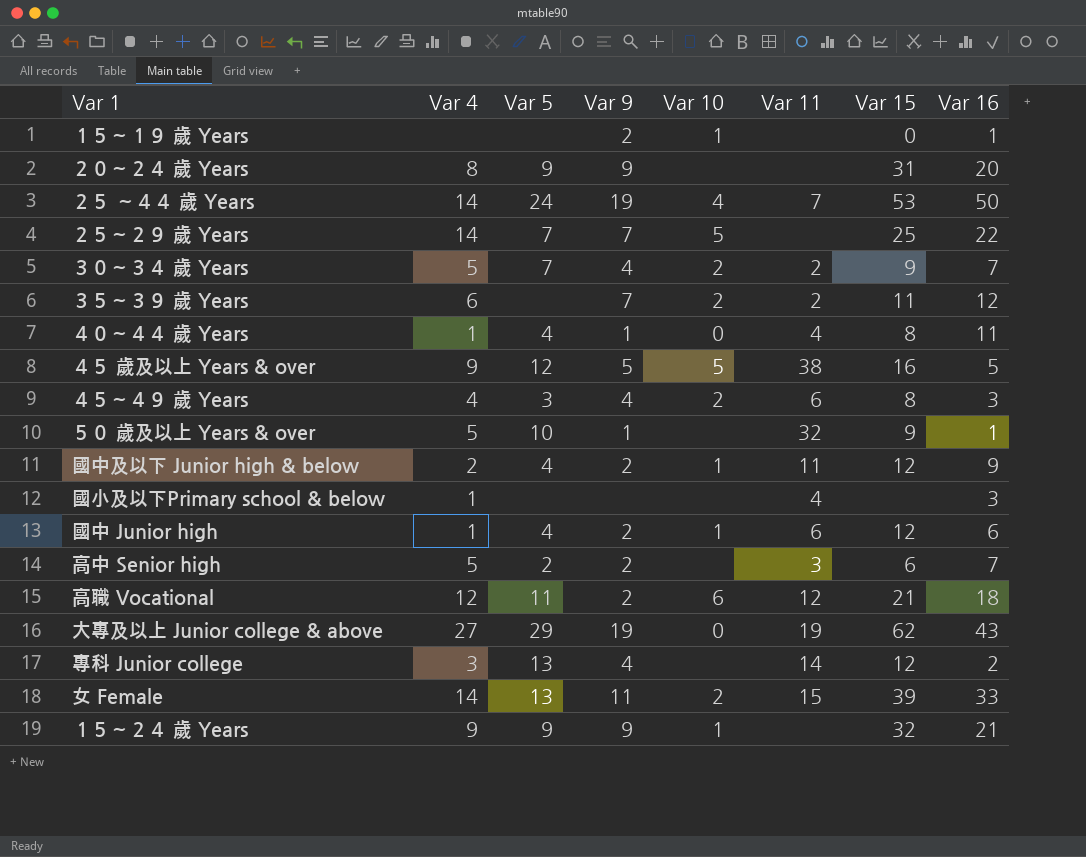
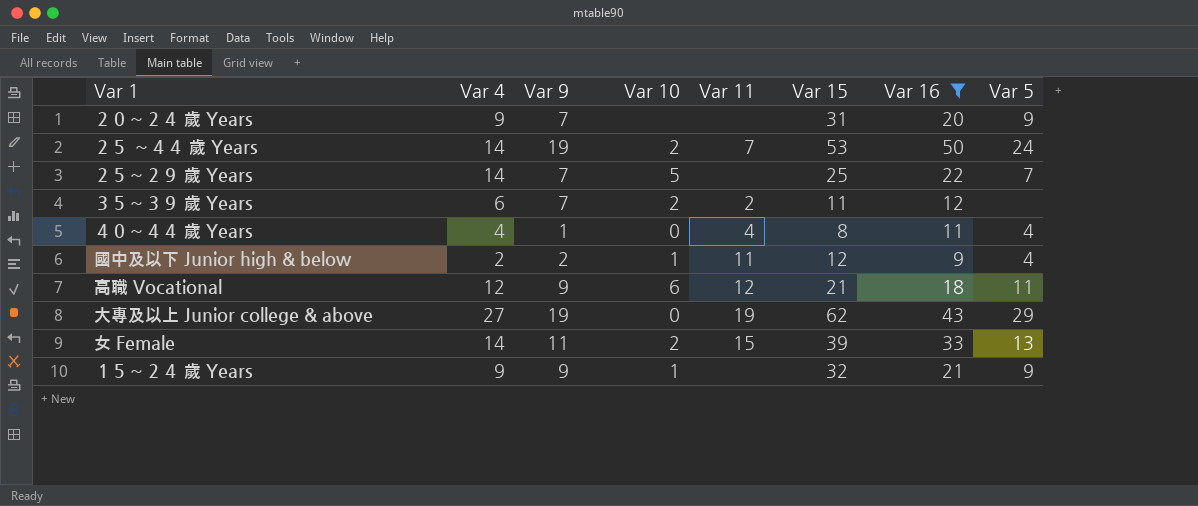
filter: none -> Var 16 >= 9
column Var 5 | position: 3 -> 8
２０～２４ 歲 Years | Var 4: 8 -> 9
２０～２４ 歲 Years | Var 9: 9 -> 7
２５ ～４４ 歲 Years | Var 10: 4 -> 2
４０～４４ 歲 Years | Var 4: 1 -> 4
高職 Vocational | Var 9: 2 -> 9

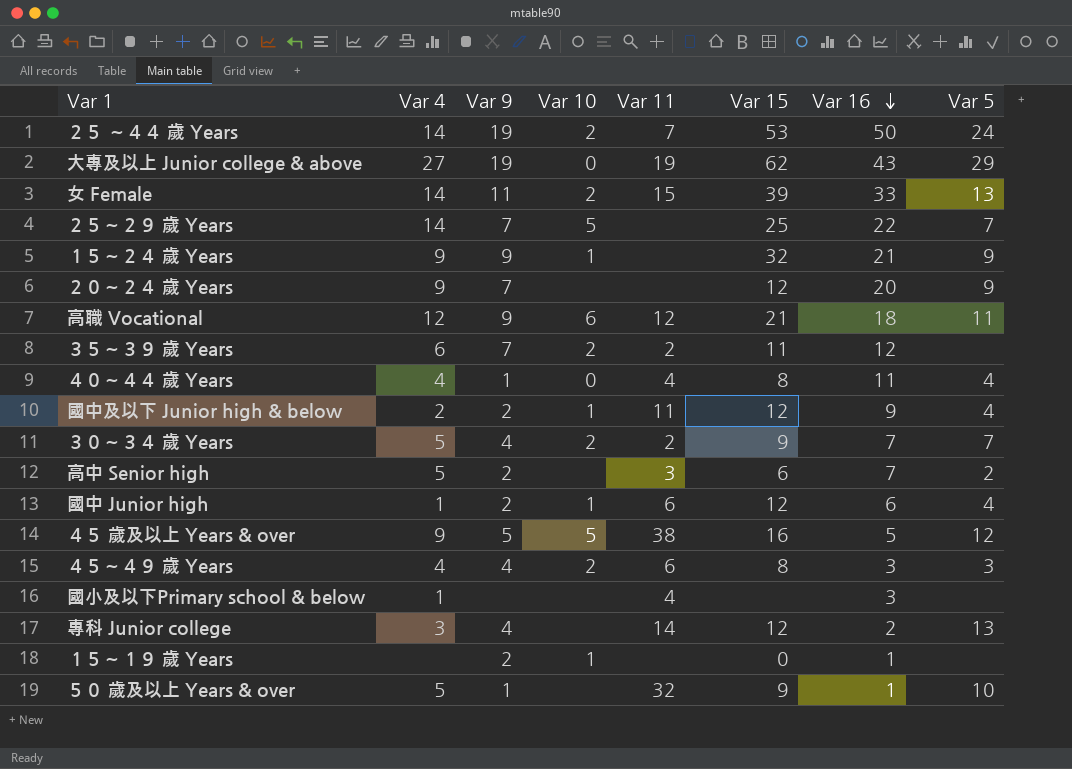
filter: Var 16 >= 9 -> none
row order: none -> Var 16 descending
２０～２４ 歲 Years | Var 15: 31 -> 12

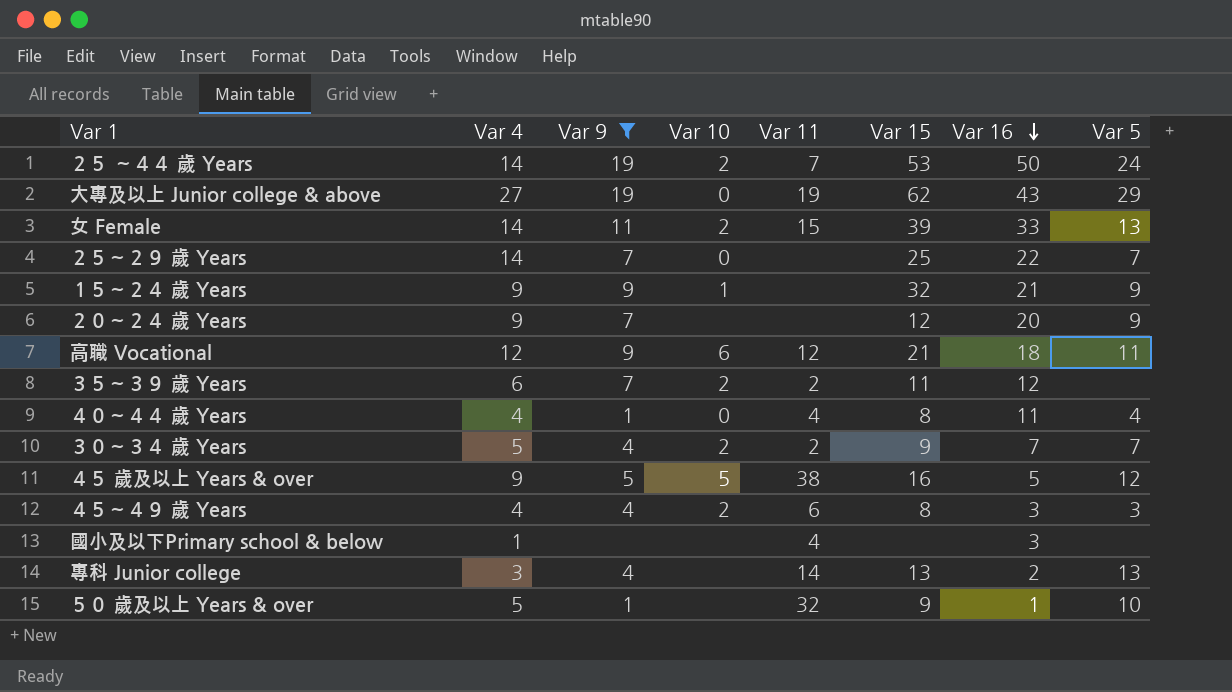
filter: none -> Var 9 != 2
２５～２９ 歲 Years | Var 10: 5 -> 0
專科 Junior college | Var 15: 12 -> 13

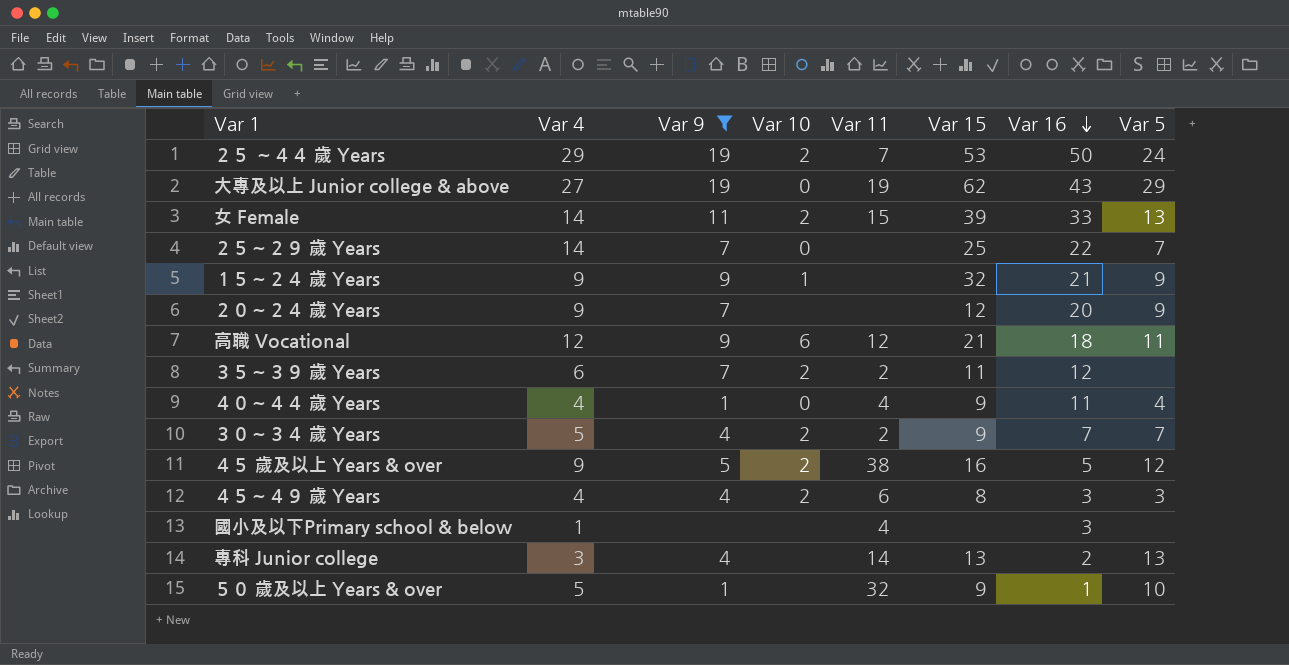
２５ ～４４ 歲 Years | Var 4: 14 -> 29
４０～４４ 歲 Years | Var 15: 8 -> 9
４５ 歲及以上 Years & over | Var 10: 5 -> 2

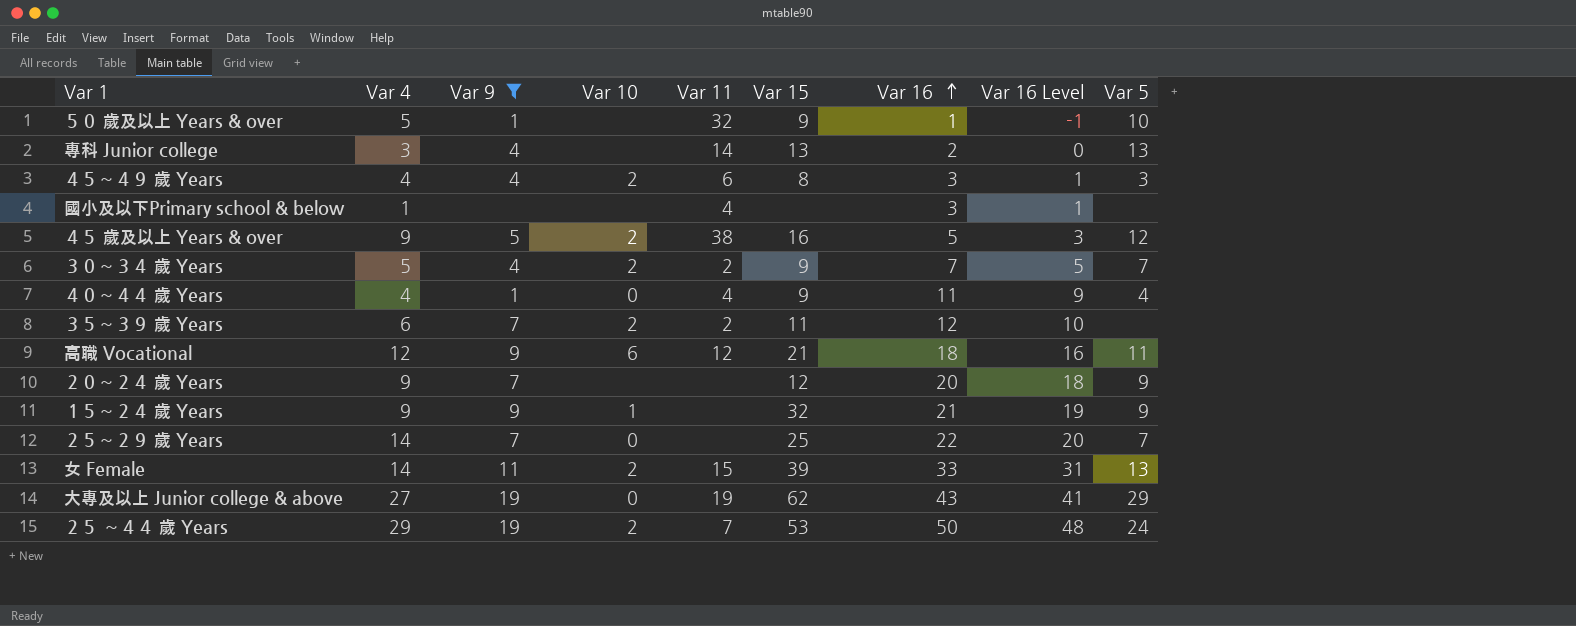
row order: Var 16 descending -> Var 16 ascending
column Var 16 Level | formula: none -> [Var 16] - 2

